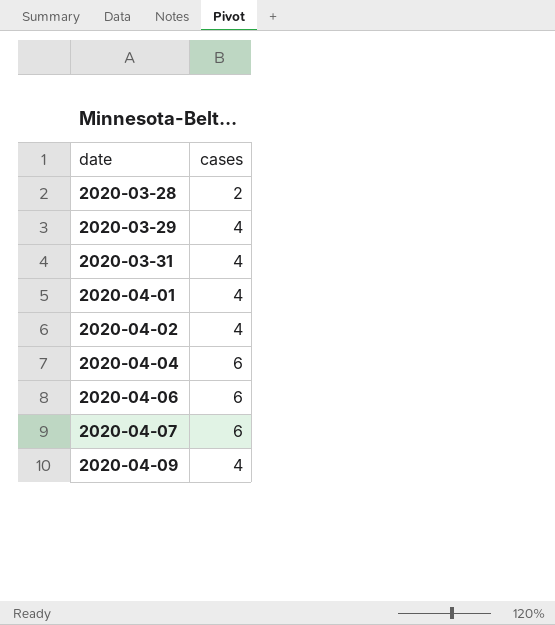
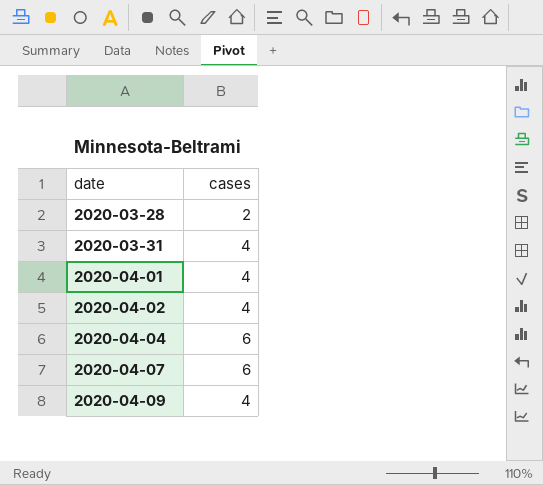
row 2020-03-29: 4 -> none
row 2020-04-06: 6 -> none

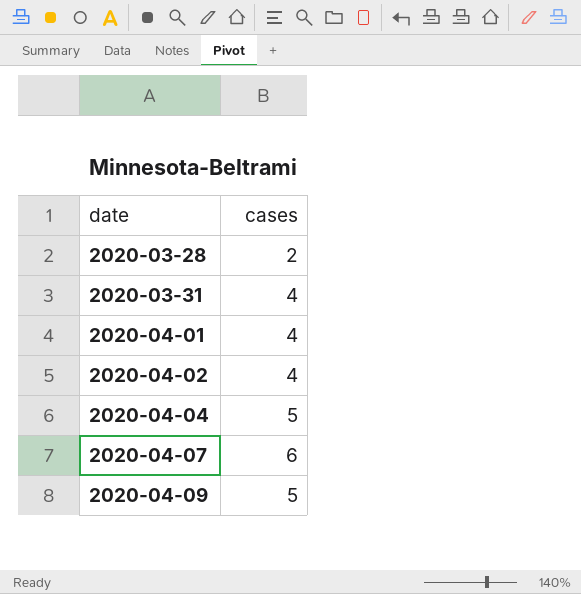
2020-04-04 | cases: 6 -> 5
2020-04-09 | cases: 4 -> 5

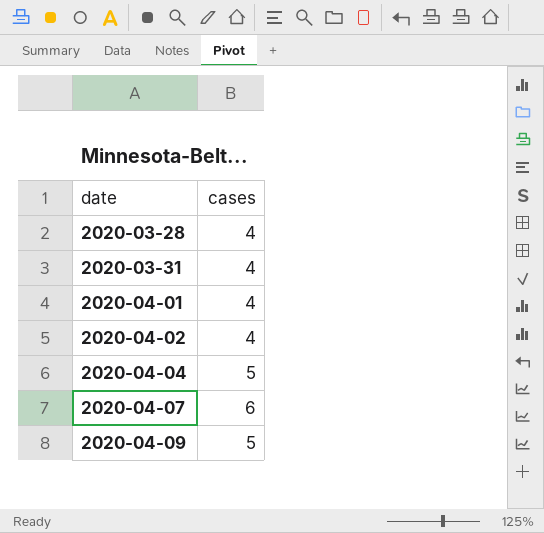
2020-03-28 | cases: 2 -> 4

